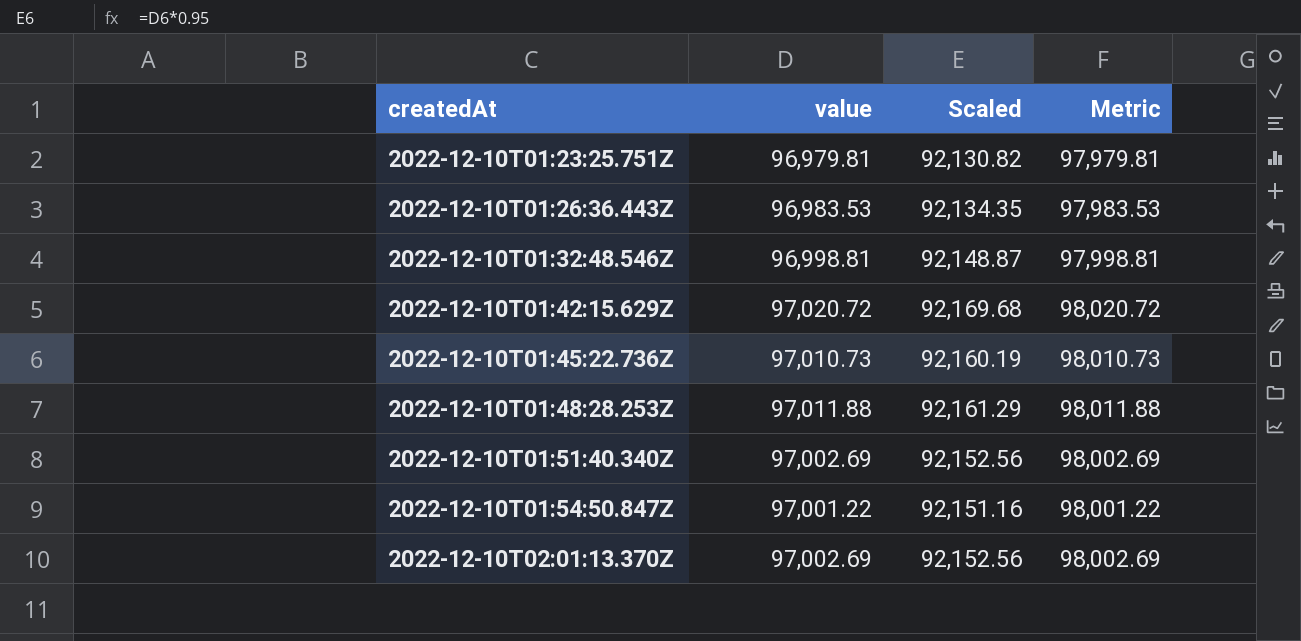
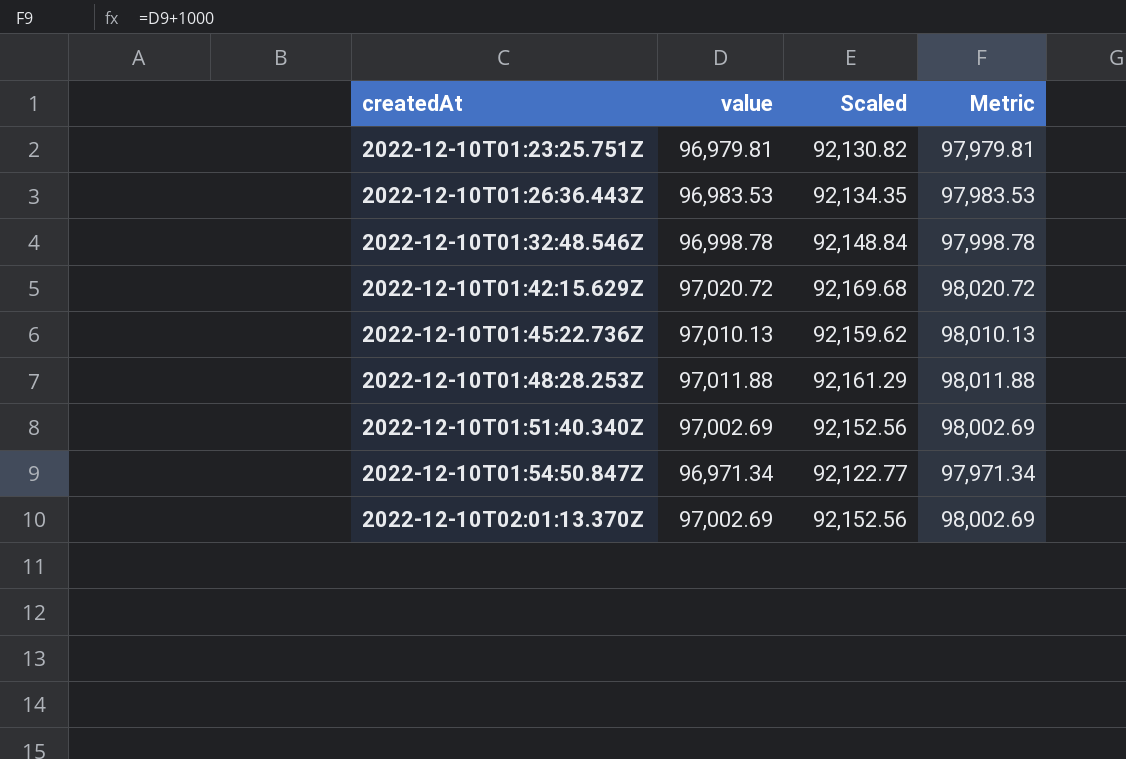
2022-12-10T01:32:48.546Z | value: 96,998.81 -> 96,998.78
2022-12-10T01:32:48.546Z | Scaled: 92,148.87 -> 92,148.84
2022-12-10T01:32:48.546Z | Metric: 97,998.81 -> 97,998.78
2022-12-10T01:45:22.736Z | value: 97,010.73 -> 97,010.13
2022-12-10T01:45:22.736Z | Scaled: 92,160.19 -> 92,159.62
2022-12-10T01:45:22.736Z | Metric: 98,010.73 -> 98,010.13
2022-12-10T01:54:50.847Z | value: 97,001.22 -> 96,971.34
2022-12-10T01:54:50.847Z | Scaled: 92,151.16 -> 92,122.77
2022-12-10T01:54:50.847Z | Metric: 98,001.22 -> 97,971.34

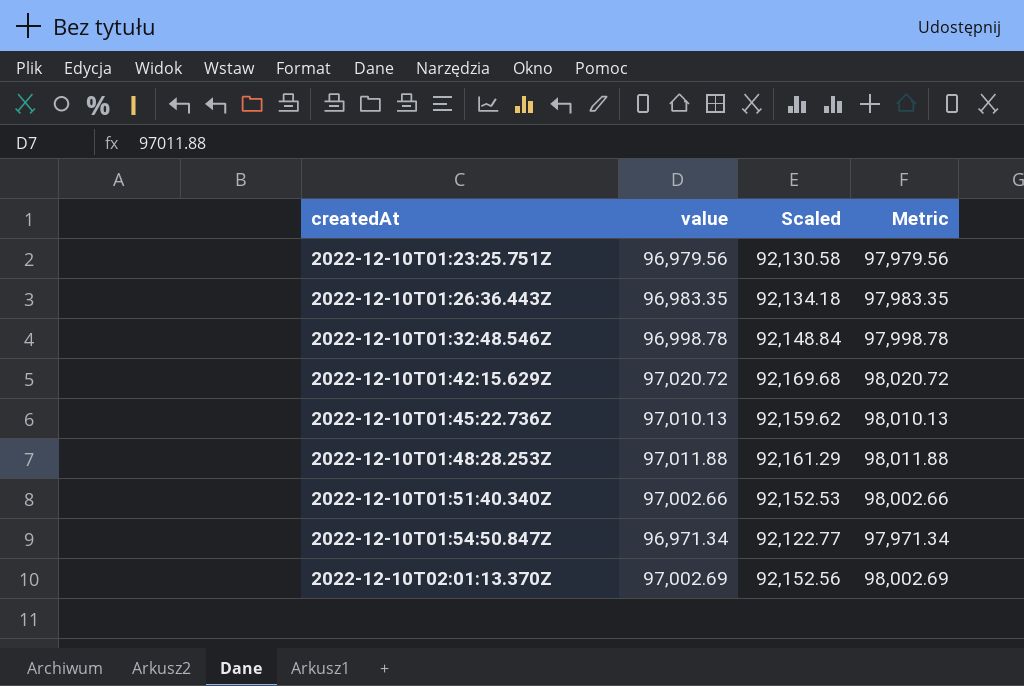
2022-12-10T01:23:25.751Z | value: 96,979.81 -> 96,979.56
2022-12-10T01:23:25.751Z | Scaled: 92,130.82 -> 92,130.58
2022-12-10T01:23:25.751Z | Metric: 97,979.81 -> 97,979.56
2022-12-10T01:26:36.443Z | value: 96,983.53 -> 96,983.35
2022-12-10T01:26:36.443Z | Scaled: 92,134.35 -> 92,134.18
2022-12-10T01:26:36.443Z | Metric: 97,983.53 -> 97,983.35
2022-12-10T01:51:40.340Z | value: 97,002.69 -> 97,002.66
2022-12-10T01:51:40.340Z | Scaled: 92,152.56 -> 92,152.53
2022-12-10T01:51:40.340Z | Metric: 98,002.69 -> 98,002.66

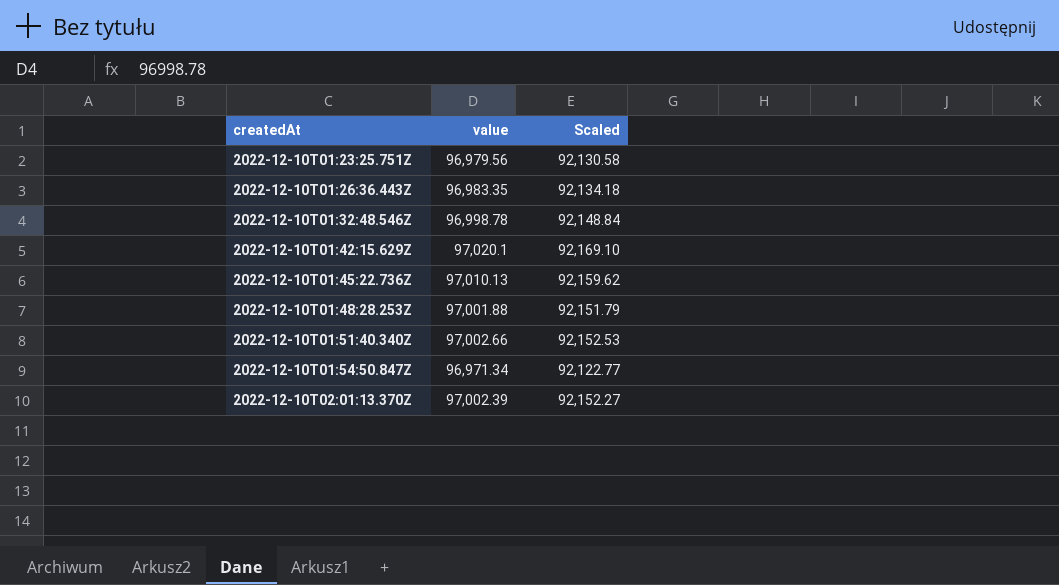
column Metric | formula: [value] + 1000 -> none
2022-12-10T01:42:15.629Z | value: 97,020.72 -> 97,020.1
2022-12-10T01:42:15.629Z | Scaled: 92,169.68 -> 92,169.10
2022-12-10T01:48:28.253Z | value: 97,011.88 -> 97,001.88
2022-12-10T01:48:28.253Z | Scaled: 92,161.29 -> 92,151.79
2022-12-10T02:01:13.370Z | value: 97,002.69 -> 97,002.39
2022-12-10T02:01:13.370Z | Scaled: 92,152.56 -> 92,152.27

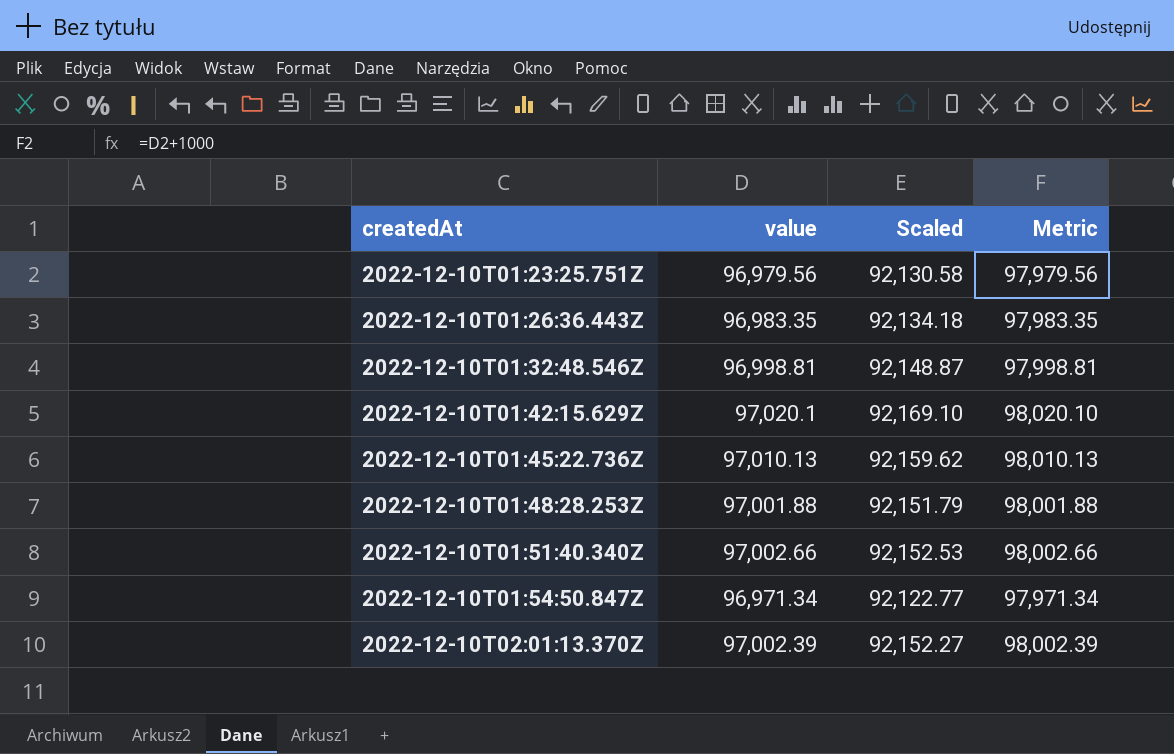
column Metric | formula: none -> [value] + 1000
2022-12-10T01:32:48.546Z | value: 96,998.78 -> 96,998.81
2022-12-10T01:32:48.546Z | Scaled: 92,148.84 -> 92,148.87

